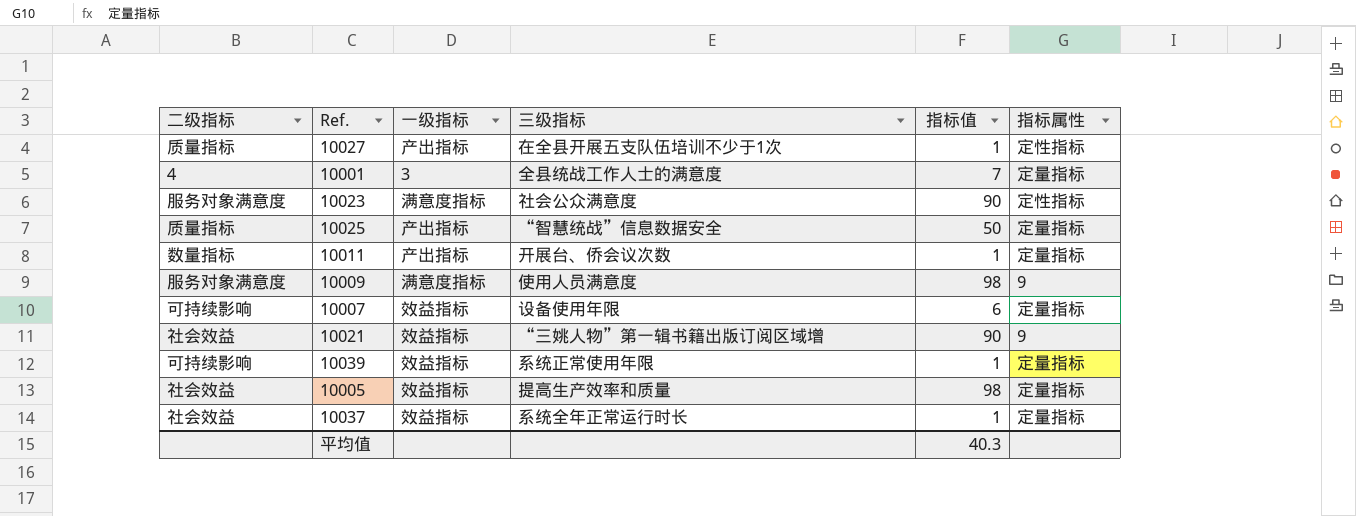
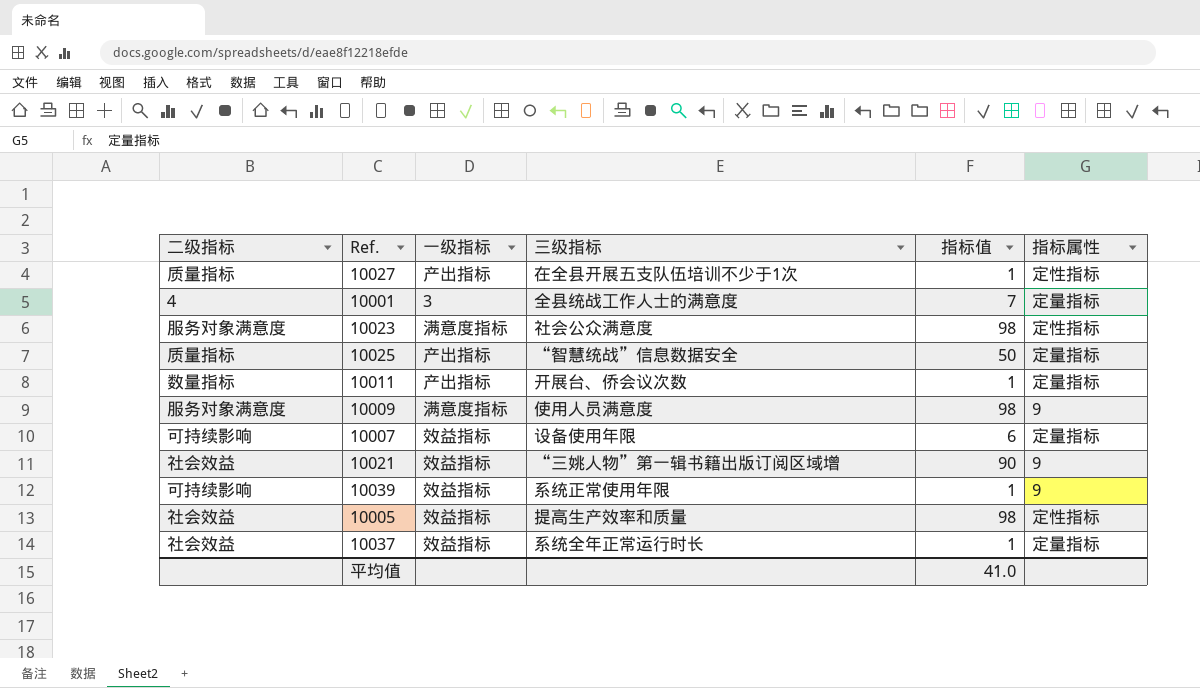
10023 | 指标值: 90 -> 98
10039 | 指标属性: 定量指标 -> 9
10005 | 指标属性: 定量指标 -> 定性指标
平均值 | 指标值: 40.3 -> 41.0

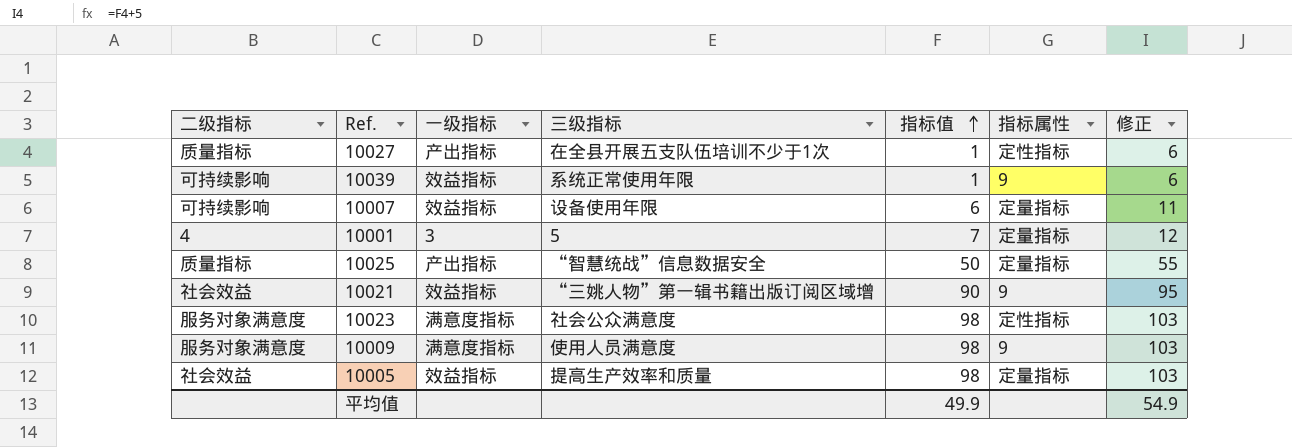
row order: none -> 指标值 ascending
column 修正 | formula: none -> [指标值] + 5
row 10011: 数量指标 | 产出指标 | 开展台、侨会议次数 | 1 | 定量指标 -> none
row 10037: 社会效益 | 效益指标 | 系统全年正常运行时长 | 1 | 定量指标 -> none
10001 | 三级指标: 全县统战工作人士的满意度 -> 5
10005 | 指标属性: 定性指标 -> 定量指标
平均值 | 指标值: 41.0 -> 49.9

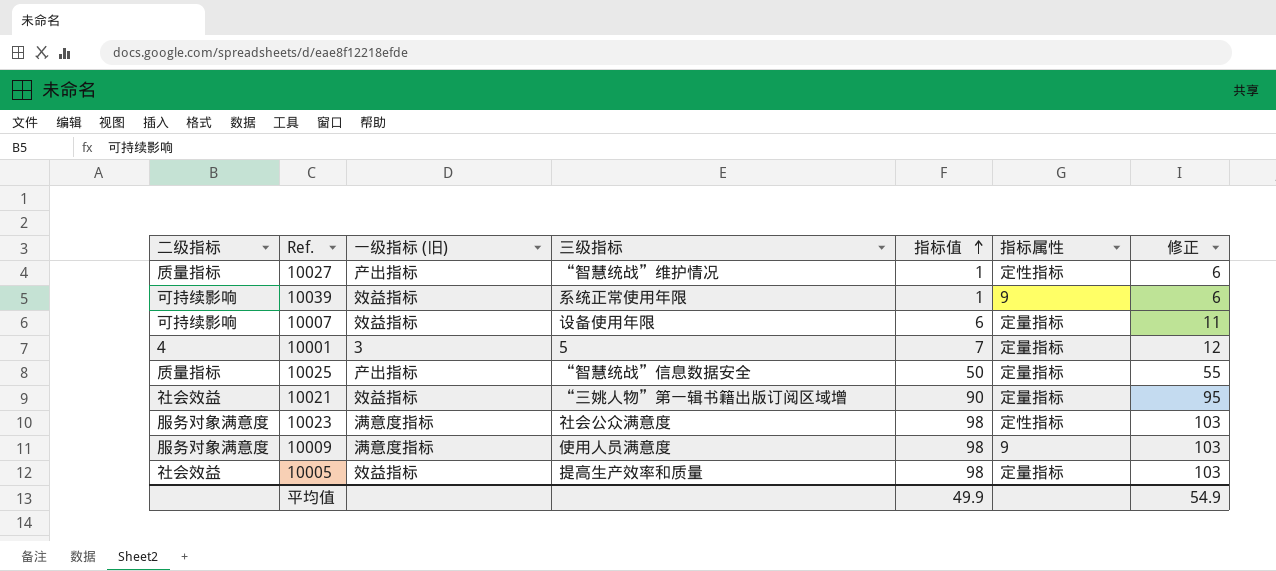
column name: 一级指标 -> 一级指标 (旧)
10027 | 三级指标: 在全县开展五支队伍培训不少于1次 -> “智慧统战”维护情况
10021 | 指标属性: 9 -> 定量指标

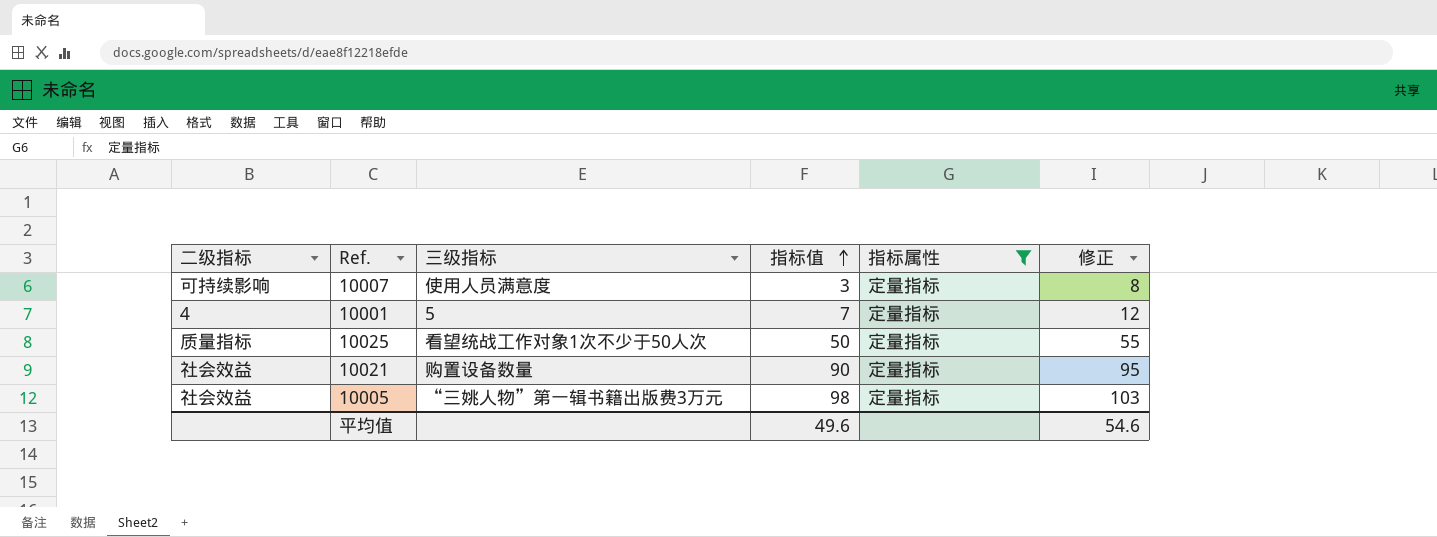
filter: none -> 指标属性 = 定量指标
column 一级指标 (旧) | position: 3 -> none
10007 | 三级指标: 设备使用年限 -> 使用人员满意度
10007 | 指标值: 6 -> 3
10007 | 修正: 11 -> 8
10025 | 三级指标: “智慧统战”信息数据安全 -> 看望统战工作对象1次不少于50人次
10021 | 三级指标: “三姚人物”第一辑书籍出版订阅区域增 -> 购置设备数量
10005 | 三级指标: 提高生产效率和质量 -> “三姚人物”第一辑书籍出版费3万元
平均值 | 指标值: 49.9 -> 49.6
平均值 | 修正: 54.9 -> 54.6

